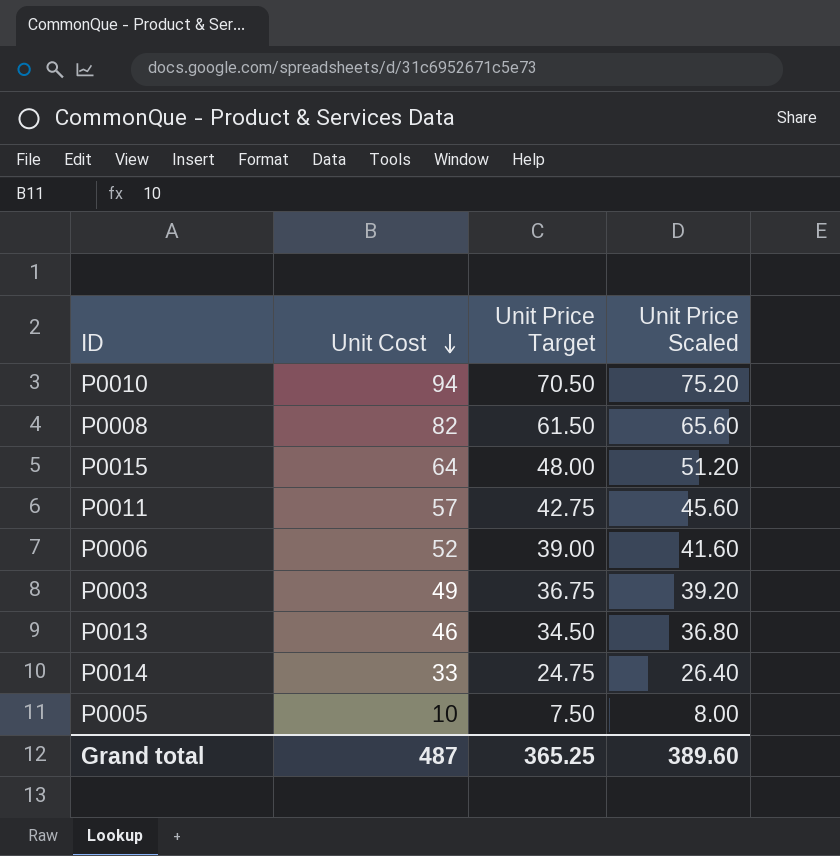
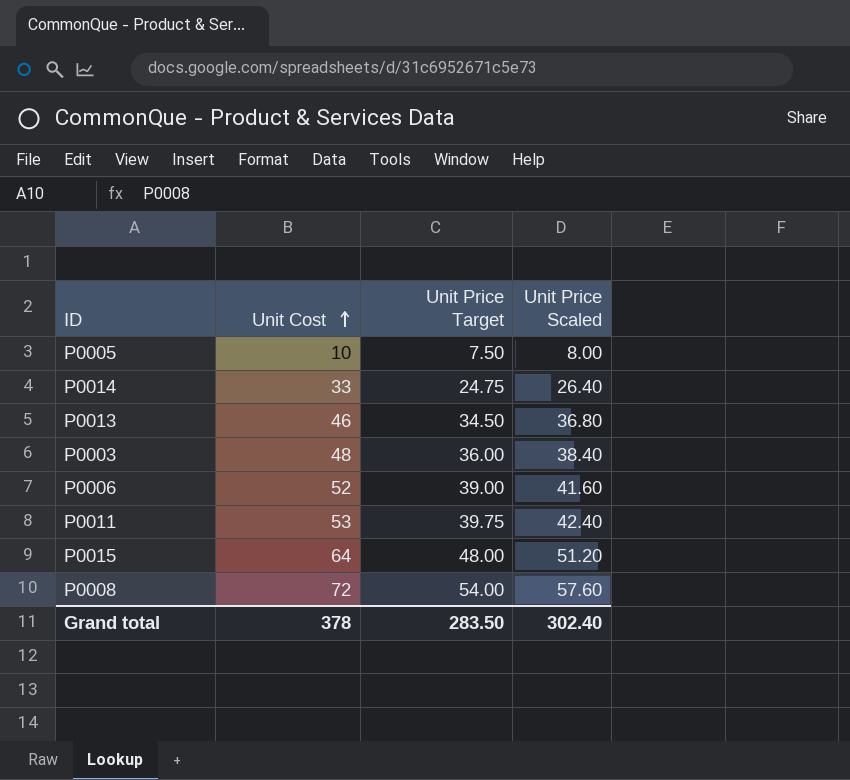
row order: Unit Cost descending -> Unit Cost ascending
row P0010: 94 | 70.50 | 75.20 -> none
P0003 | Unit Cost: 49 -> 48
P0003 | Unit Price Target: 36.75 -> 36.00
P0003 | Unit Price Scaled: 39.20 -> 38.40
P0011 | Unit Cost: 57 -> 53
P0011 | Unit Price Target: 42.75 -> 39.75
P0011 | Unit Price Scaled: 45.60 -> 42.40
P0008 | Unit Cost: 82 -> 72
P0008 | Unit Price Target: 61.50 -> 54.00
P0008 | Unit Price Scaled: 65.60 -> 57.60
Grand total | Unit Cost: 487 -> 378
Grand total | Unit Price Target: 365.25 -> 283.50
Grand total | Unit Price Scaled: 389.60 -> 302.40

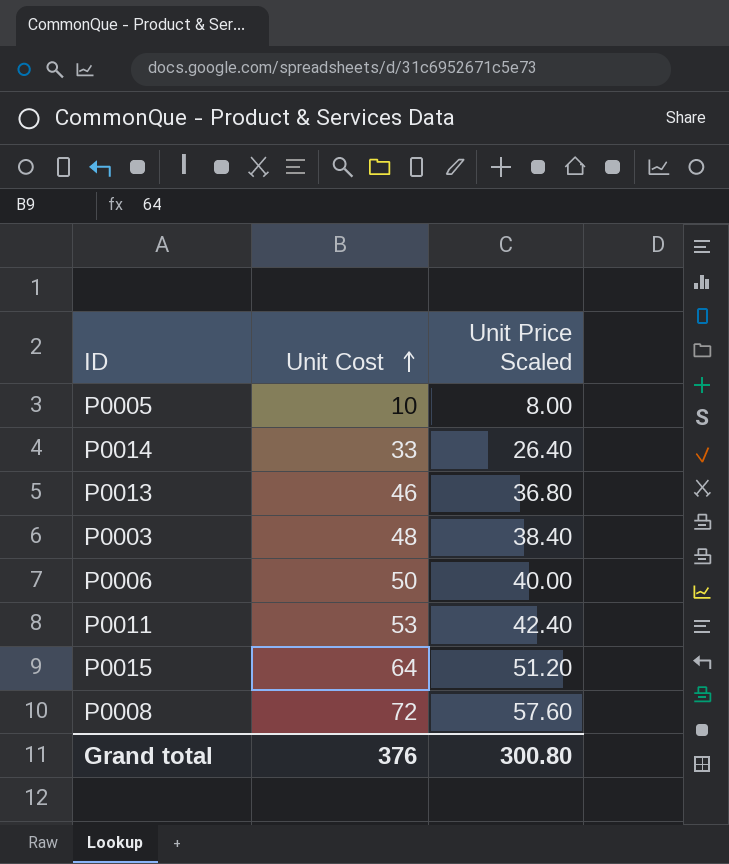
column Unit Price Target | formula: [Unit Cost] * 0.75 -> none
P0006 | Unit Cost: 52 -> 50
P0006 | Unit Price Scaled: 41.60 -> 40.00
Grand total | Unit Cost: 378 -> 376
Grand total | Unit Price Scaled: 302.40 -> 300.80

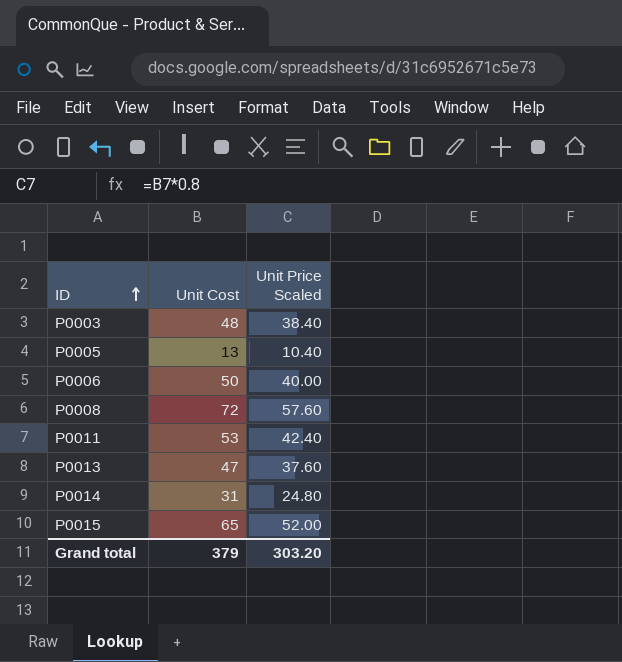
row order: Unit Cost ascending -> ID ascending
P0005 | Unit Cost: 10 -> 13
P0005 | Unit Price Scaled: 8.00 -> 10.40
P0013 | Unit Cost: 46 -> 47
P0013 | Unit Price Scaled: 36.80 -> 37.60
P0014 | Unit Cost: 33 -> 31
P0014 | Unit Price Scaled: 26.40 -> 24.80
P0015 | Unit Cost: 64 -> 65
P0015 | Unit Price Scaled: 51.20 -> 52.00
Grand total | Unit Cost: 376 -> 379
Grand total | Unit Price Scaled: 300.80 -> 303.20

